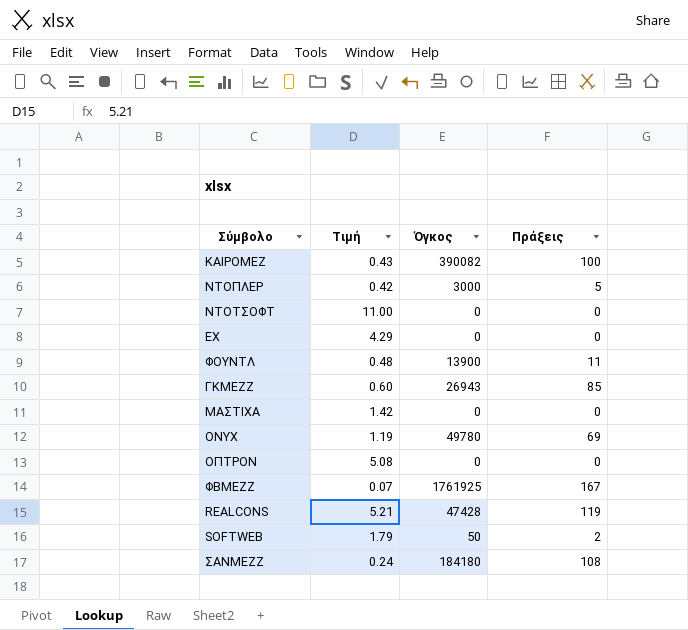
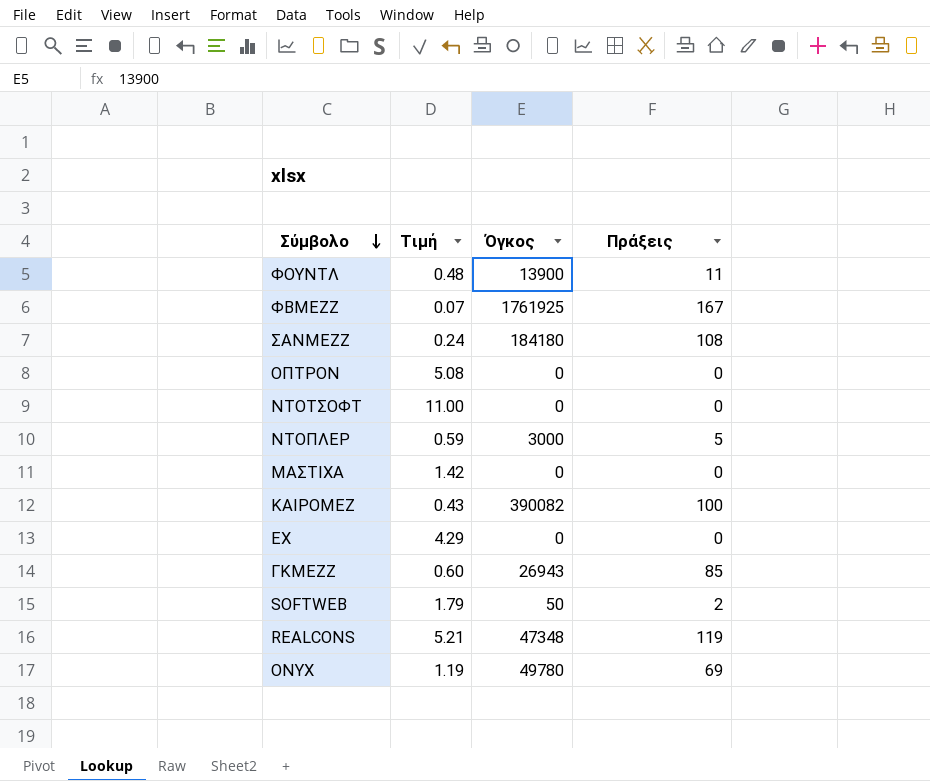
row order: none -> Σύμβολο descending
ΝΤΟΠΛΕΡ | Τιμή: 0.42 -> 0.59
REALCONS | Όγκος: 47428 -> 47348

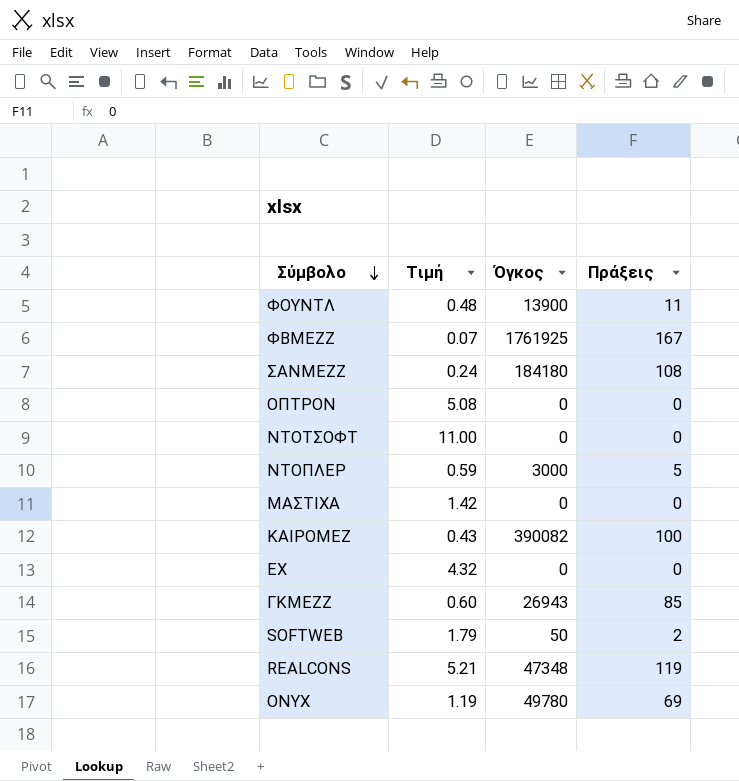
ΕΧ | Τιμή: 4.29 -> 4.32

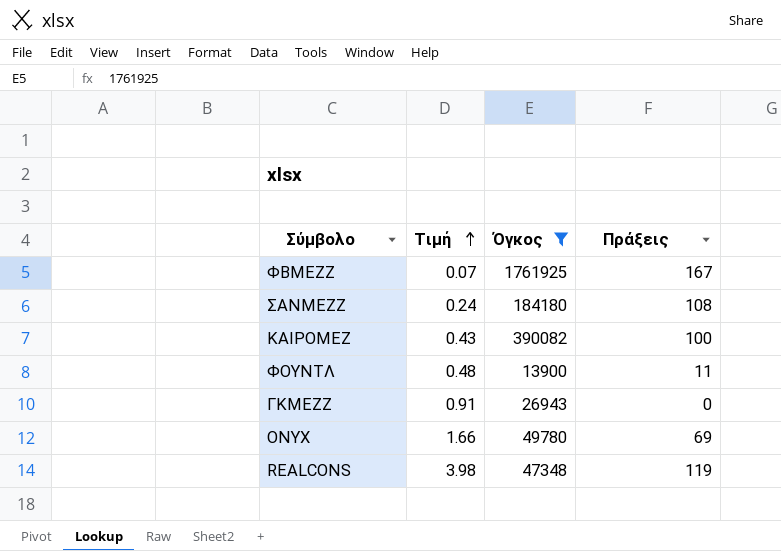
filter: none -> Όγκος >= 13900
row order: Σύμβολο descending -> Τιμή ascending
ΓΚΜΕΖΖ | Τιμή: 0.60 -> 0.91
ΓΚΜΕΖΖ | Πράξεις: 85 -> 0
ONYX | Τιμή: 1.19 -> 1.66
REALCONS | Τιμή: 5.21 -> 3.98

